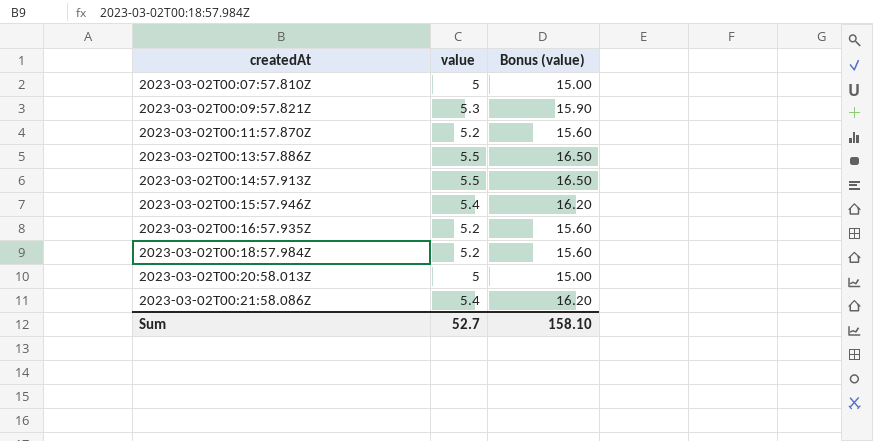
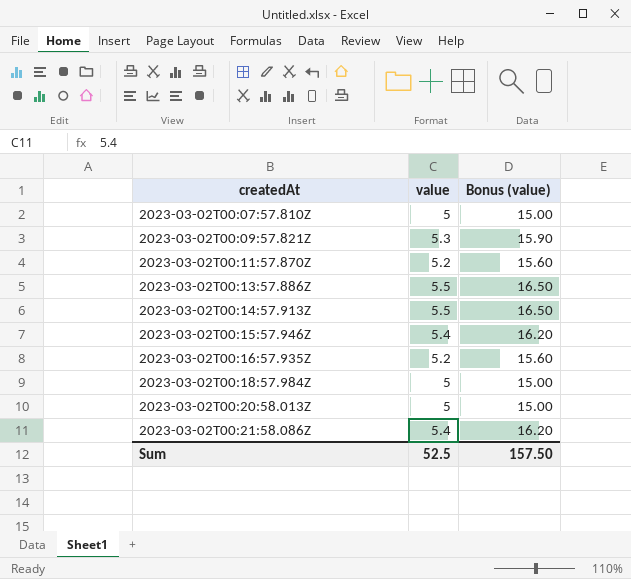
2023-03-02T00:18:57.984Z | value: 5.2 -> 5
2023-03-02T00:18:57.984Z | Bonus (value): 15.60 -> 15.00
Sum | value: 52.7 -> 52.5
Sum | Bonus (value): 158.10 -> 157.50

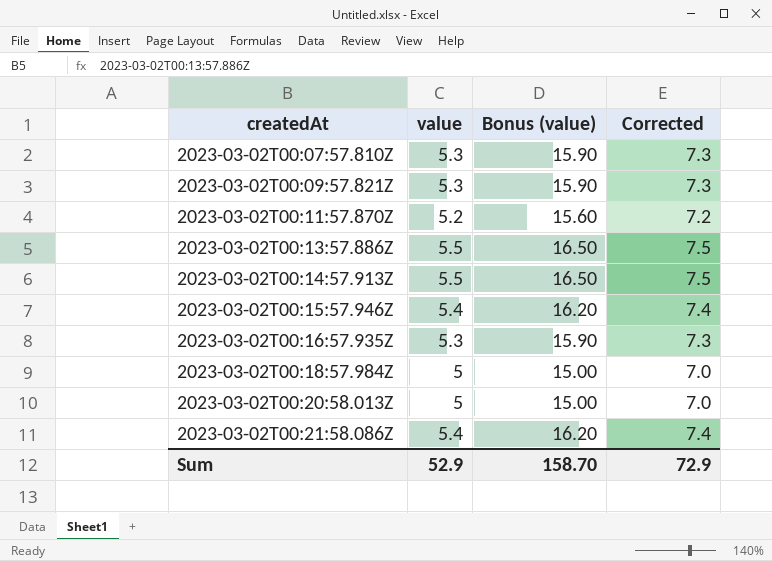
column Corrected | formula: none -> [value] + 2
2023-03-02T00:07:57.810Z | value: 5 -> 5.3
2023-03-02T00:07:57.810Z | Bonus (value): 15.00 -> 15.90
2023-03-02T00:16:57.935Z | value: 5.2 -> 5.3
2023-03-02T00:16:57.935Z | Bonus (value): 15.60 -> 15.90
Sum | value: 52.5 -> 52.9
Sum | Bonus (value): 157.50 -> 158.70

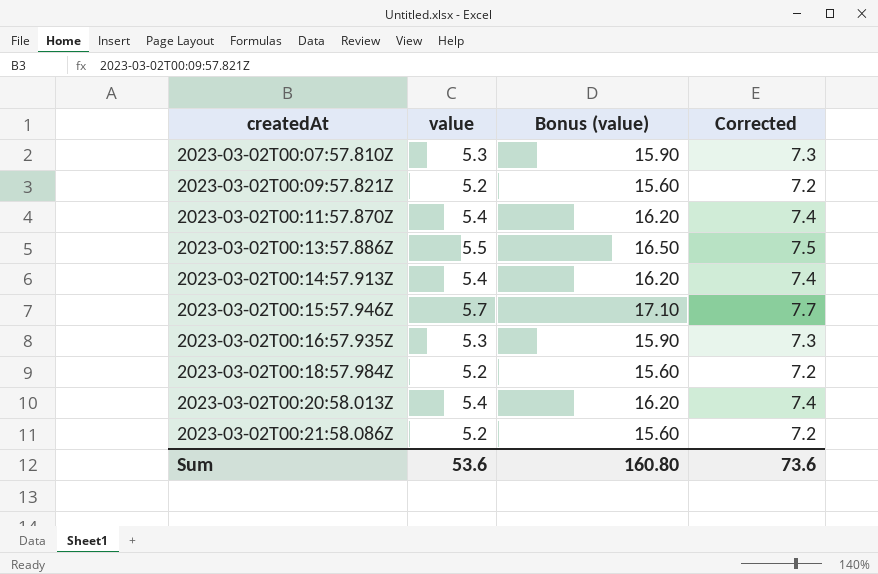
2023-03-02T00:09:57.821Z | value: 5.3 -> 5.2
2023-03-02T00:09:57.821Z | Bonus (value): 15.90 -> 15.60
2023-03-02T00:09:57.821Z | Corrected: 7.3 -> 7.2
2023-03-02T00:11:57.870Z | value: 5.2 -> 5.4
2023-03-02T00:11:57.870Z | Bonus (value): 15.60 -> 16.20
2023-03-02T00:11:57.870Z | Corrected: 7.2 -> 7.4
2023-03-02T00:14:57.913Z | value: 5.5 -> 5.4
2023-03-02T00:14:57.913Z | Bonus (value): 16.50 -> 16.20
2023-03-02T00:14:57.913Z | Corrected: 7.5 -> 7.4
2023-03-02T00:15:57.946Z | value: 5.4 -> 5.7
2023-03-02T00:15:57.946Z | Bonus (value): 16.20 -> 17.10
2023-03-02T00:15:57.946Z | Corrected: 7.4 -> 7.7
2023-03-02T00:18:57.984Z | value: 5 -> 5.2
2023-03-02T00:18:57.984Z | Bonus (value): 15.00 -> 15.60
2023-03-02T00:18:57.984Z | Corrected: 7.0 -> 7.2
2023-03-02T00:20:58.013Z | value: 5 -> 5.4
2023-03-02T00:20:58.013Z | Bonus (value): 15.00 -> 16.20
2023-03-02T00:20:58.013Z | Corrected: 7.0 -> 7.4
2023-03-02T00:21:58.086Z | value: 5.4 -> 5.2
2023-03-02T00:21:58.086Z | Bonus (value): 16.20 -> 15.60
2023-03-02T00:21:58.086Z | Corrected: 7.4 -> 7.2
Sum | value: 52.9 -> 53.6
Sum | Bonus (value): 158.70 -> 160.80
Sum | Corrected: 72.9 -> 73.6

